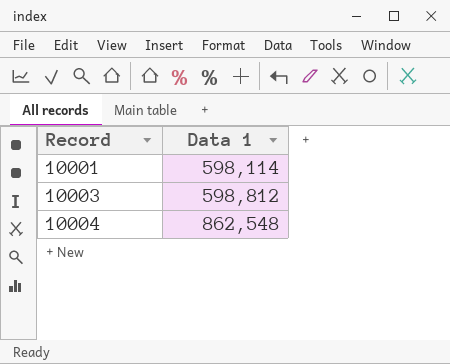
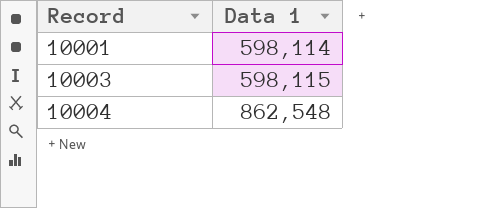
10003 | Data 1: 598,812 -> 598,115

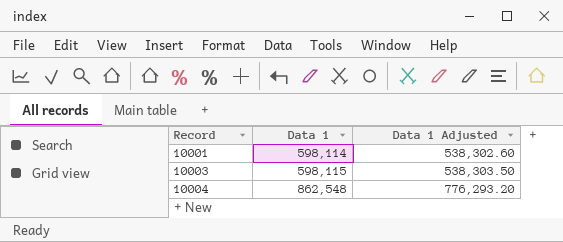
column Data 1 Adjusted | formula: none -> [Data 1] * 0.9

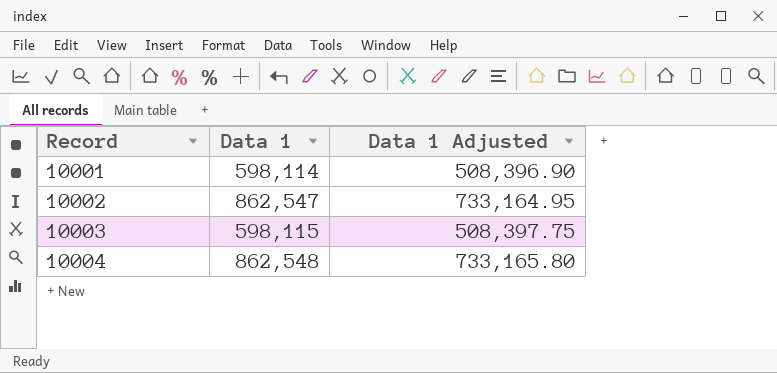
column Data 1 Adjusted | formula: [Data 1] * 0.9 -> [Data 1] * 0.85
row 10002: none -> 862,547 | 733,164.95

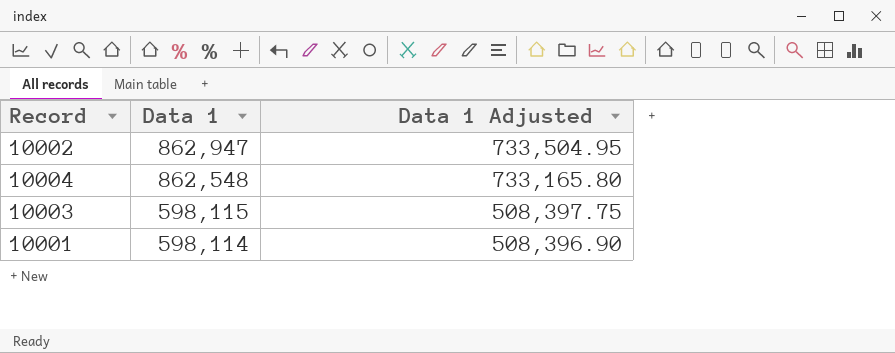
row order: Record ascending -> Data 1 descending
10002 | Data 1: 862,547 -> 862,947
10002 | Data 1 Adjusted: 733,164.95 -> 733,504.95

